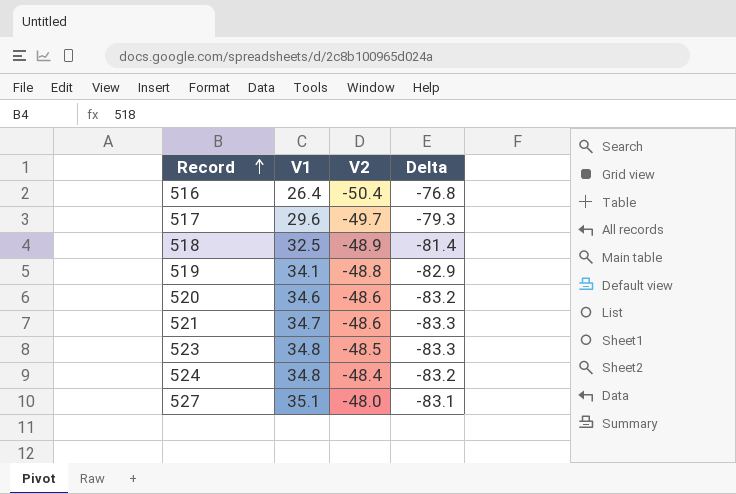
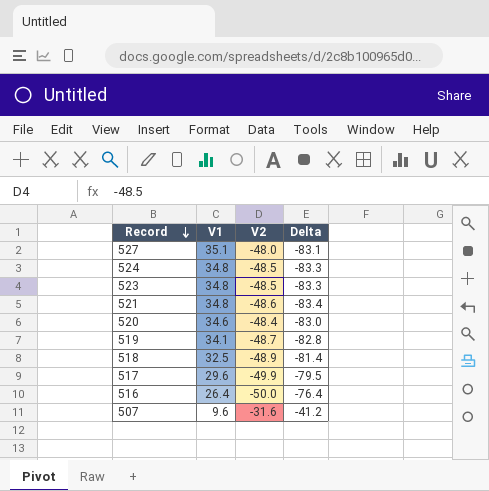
row order: Record ascending -> Record descending
524 | V2: -48.4 -> -48.5
524 | Delta: -83.2 -> -83.3
521 | V1: 34.7 -> 34.8
521 | Delta: -83.3 -> -83.4
520 | V2: -48.6 -> -48.4
520 | Delta: -83.2 -> -83.0
519 | V2: -48.8 -> -48.7
519 | Delta: -82.9 -> -82.8
517 | V2: -49.7 -> -49.9
517 | Delta: -79.3 -> -79.5
516 | V2: -50.4 -> -50.0
516 | Delta: -76.8 -> -76.4
row 507: none -> 9.6 | -31.6 | -41.2

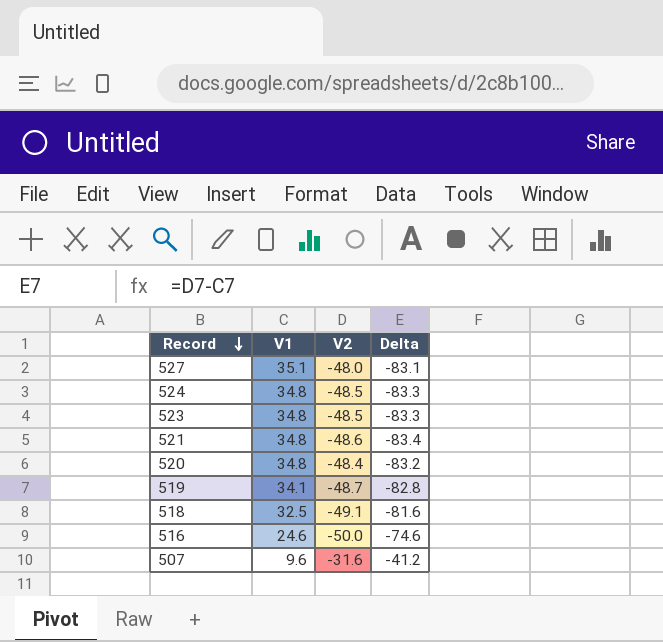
row 517: 29.6 | -49.9 | -79.5 -> none
520 | V1: 34.6 -> 34.8
520 | Delta: -83.0 -> -83.2
518 | V2: -48.9 -> -49.1
518 | Delta: -81.4 -> -81.6
516 | V1: 26.4 -> 24.6
516 | Delta: -76.4 -> -74.6

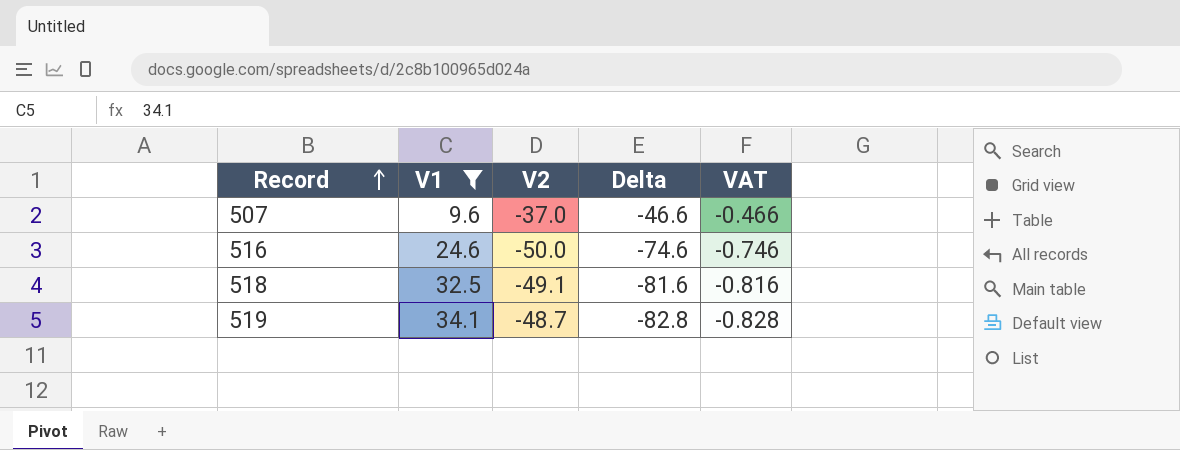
filter: none -> V1 <= 34.1
row order: Record descending -> Record ascending
column VAT | formula: none -> [Delta] * 0.01
507 | V2: -31.6 -> -37.0
507 | Delta: -41.2 -> -46.6

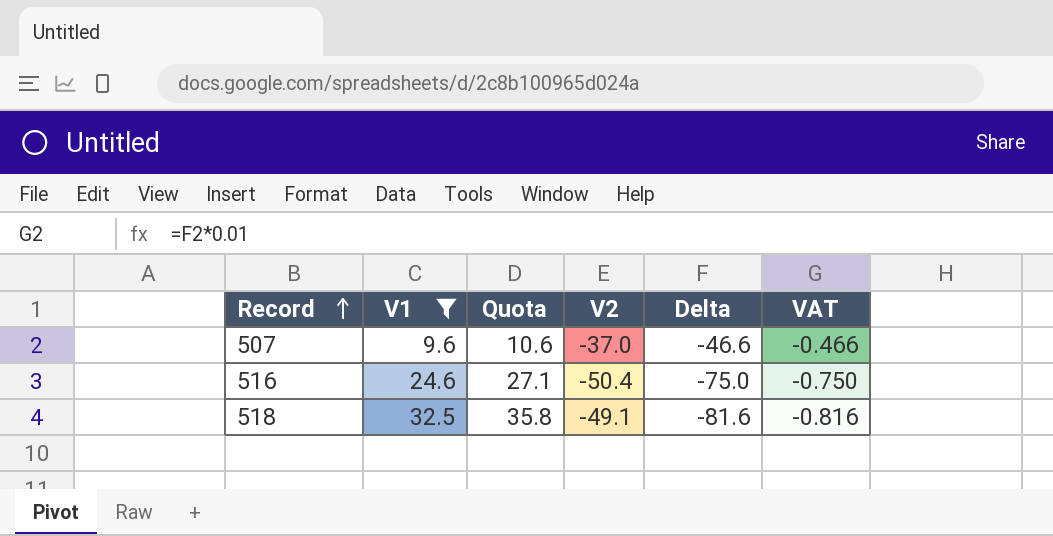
column Quota | formula: none -> [V1] * 1.1
row 519: 34.1 | -48.7 | -82.8 | -0.828 -> none
516 | V2: -50.0 -> -50.4
516 | Delta: -74.6 -> -75.0
516 | VAT: -0.746 -> -0.750

